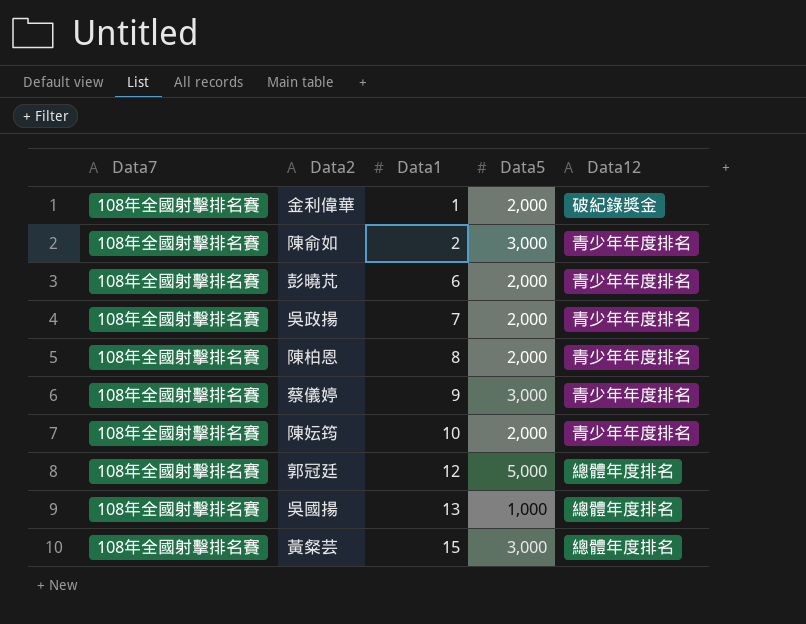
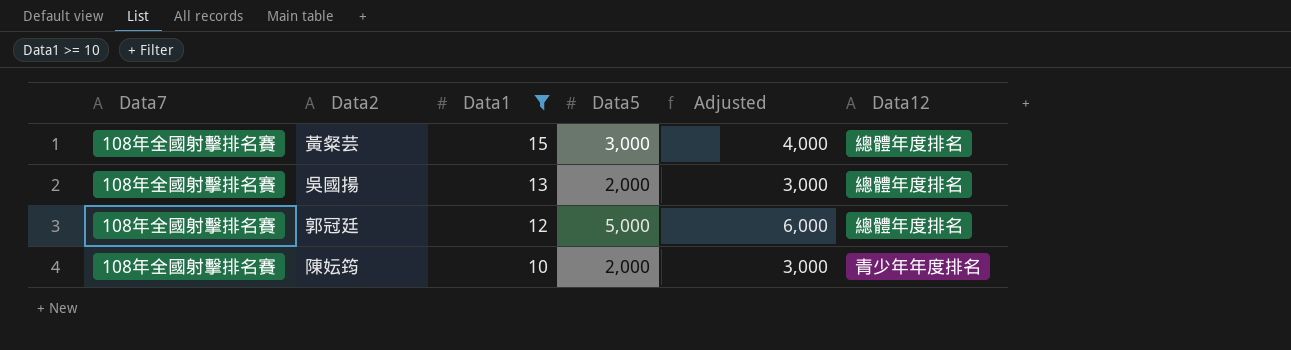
filter: none -> Data1 >= 10
row order: Data1 ascending -> Data1 descending
column Adjusted | formula: none -> [Data5] + 1000
吳國揚 | Data5: 1,000 -> 2,000

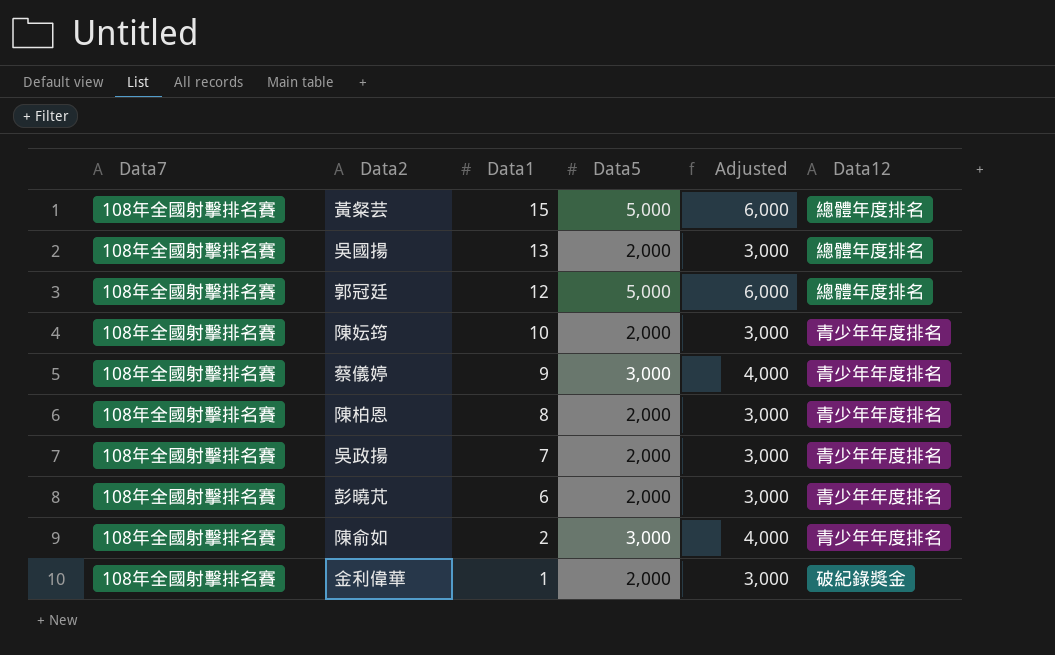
filter: Data1 >= 10 -> none
黃粲芸 | Data5: 3,000 -> 5,000
黃粲芸 | Adjusted: 4,000 -> 6,000

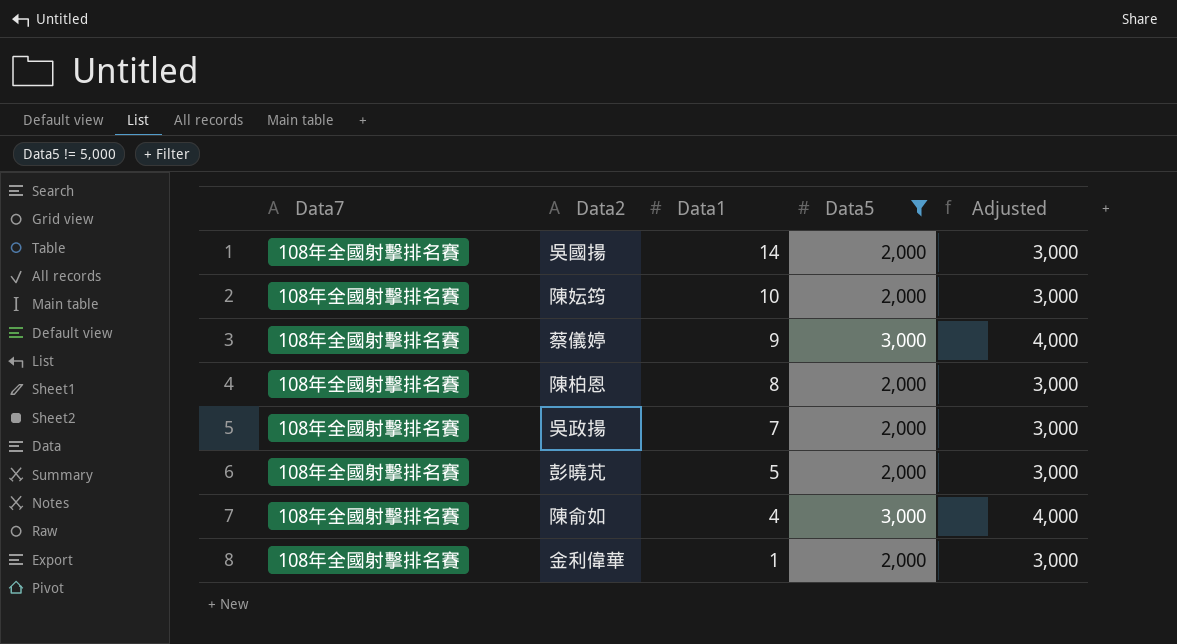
filter: none -> Data5 != 5,000
column Data12 | position: 6 -> none
吳國揚 | Data1: 13 -> 14
彭曉芃 | Data1: 6 -> 5
陳俞如 | Data1: 2 -> 4

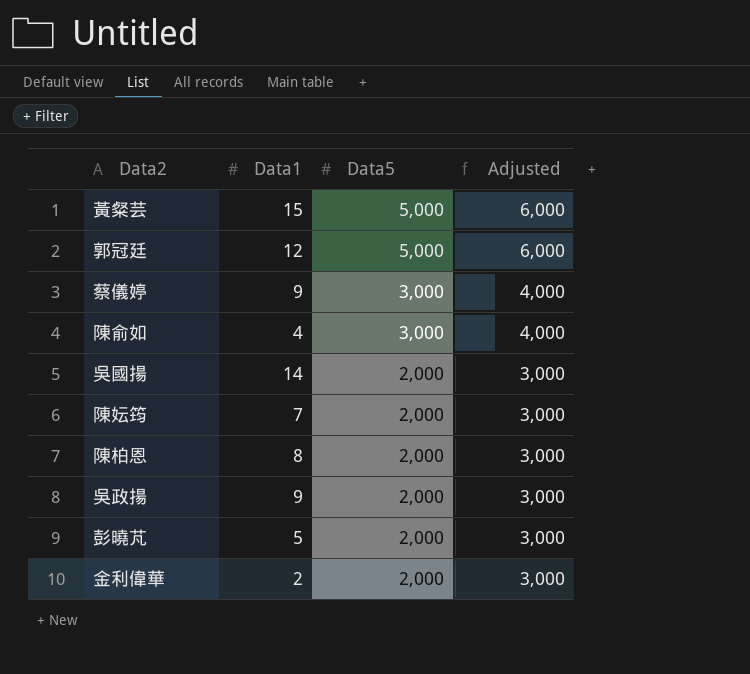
filter: Data5 != 5,000 -> none
row order: Data1 descending -> Data5 descending
column Data7 | position: 1 -> none
陳妘筠 | Data1: 10 -> 7
吳政揚 | Data1: 7 -> 9
金利偉華 | Data1: 1 -> 2

